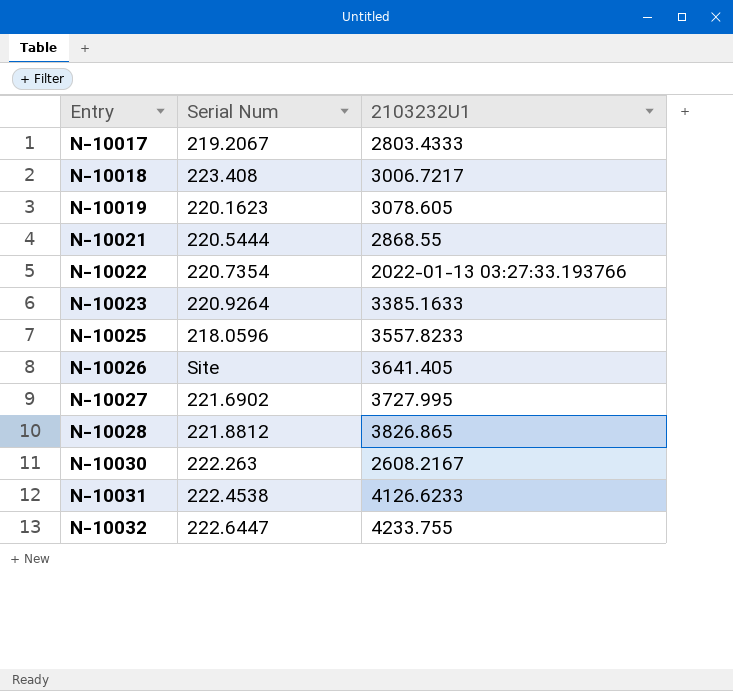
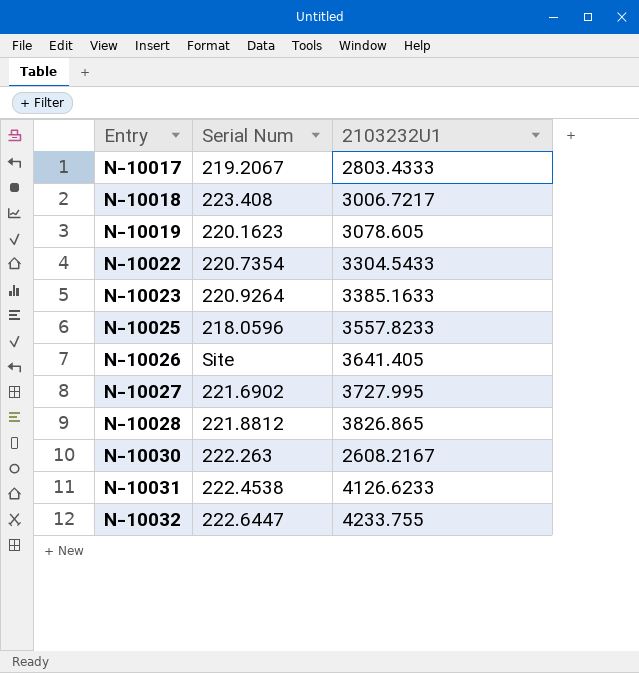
row N-10021: 220.5444 | 2868.55 -> none
N-10022 | 2103232U1: 2022-01-13 03:27:33.193766 -> 3304.5433

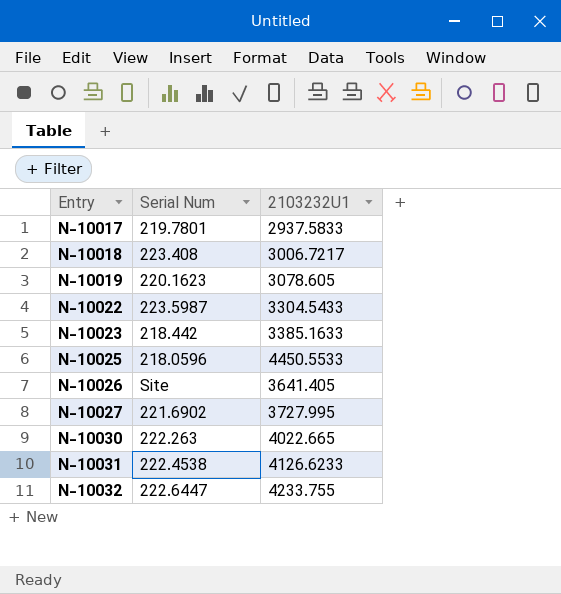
row N-10028: 221.8812 | 3826.865 -> none
N-10017 | Serial Num: 219.2067 -> 219.7801
N-10017 | 2103232U1: 2803.4333 -> 2937.5833
N-10022 | Serial Num: 220.7354 -> 223.5987
N-10023 | Serial Num: 220.9264 -> 218.442
N-10025 | 2103232U1: 3557.8233 -> 4450.5533
N-10030 | 2103232U1: 2608.2167 -> 4022.665

